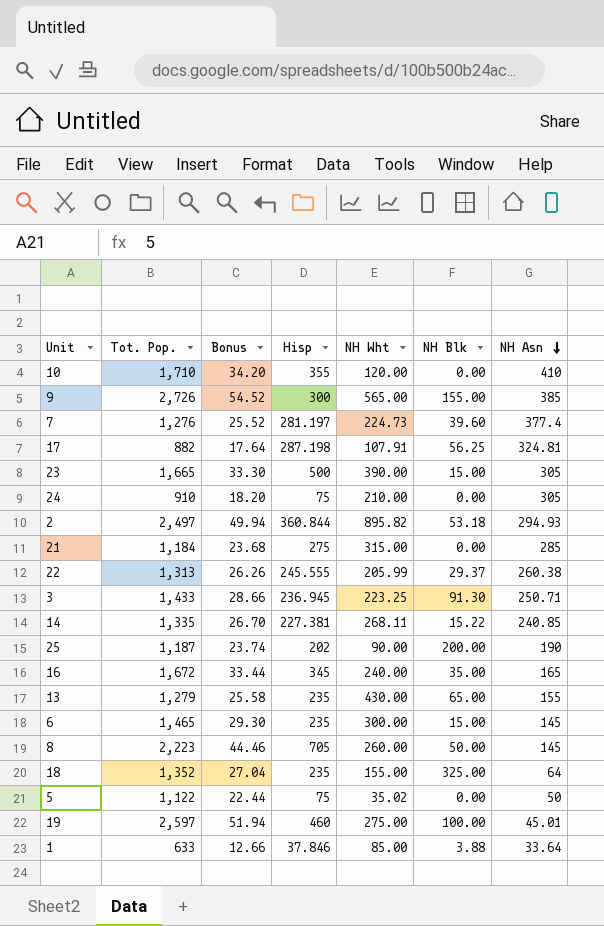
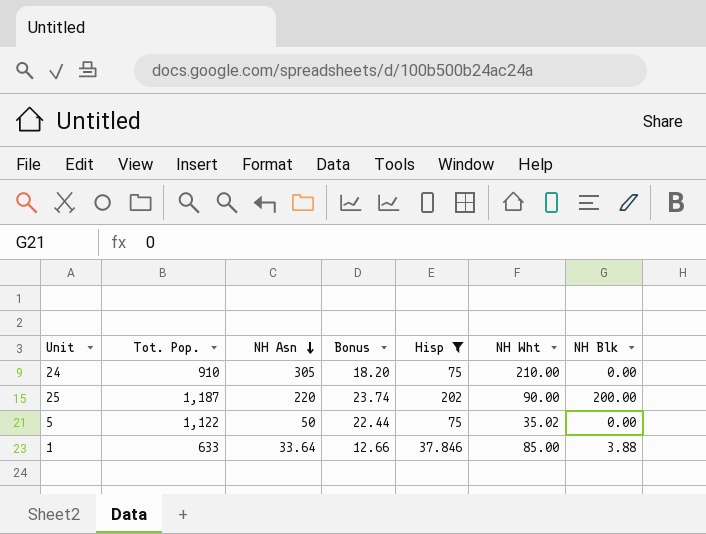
filter: none -> Hisp <= 202
column NH Asn | position: 7 -> 3
25 | NH Asn: 190 -> 220

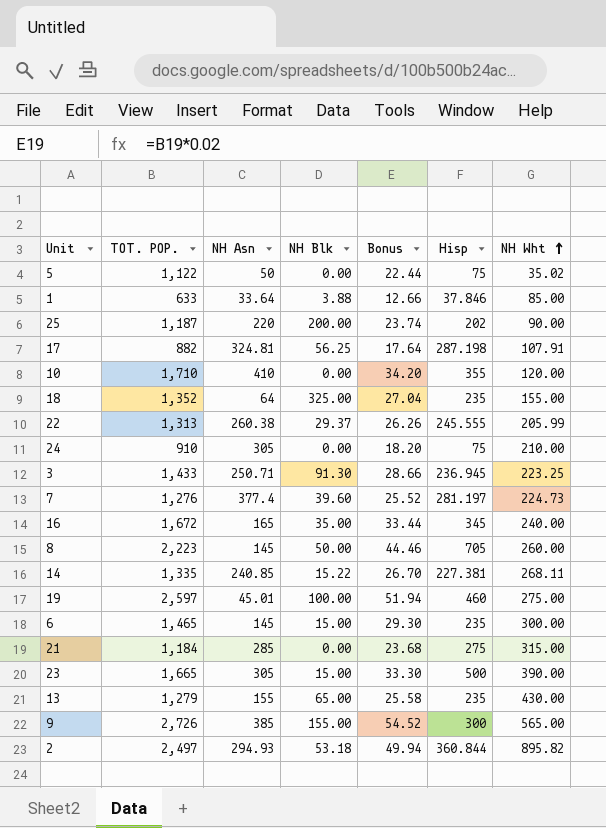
filter: Hisp <= 202 -> none
row order: NH Asn descending -> NH Wht ascending
column name: Tot. Pop. -> TOT. POP.
column NH Blk | position: 7 -> 4

